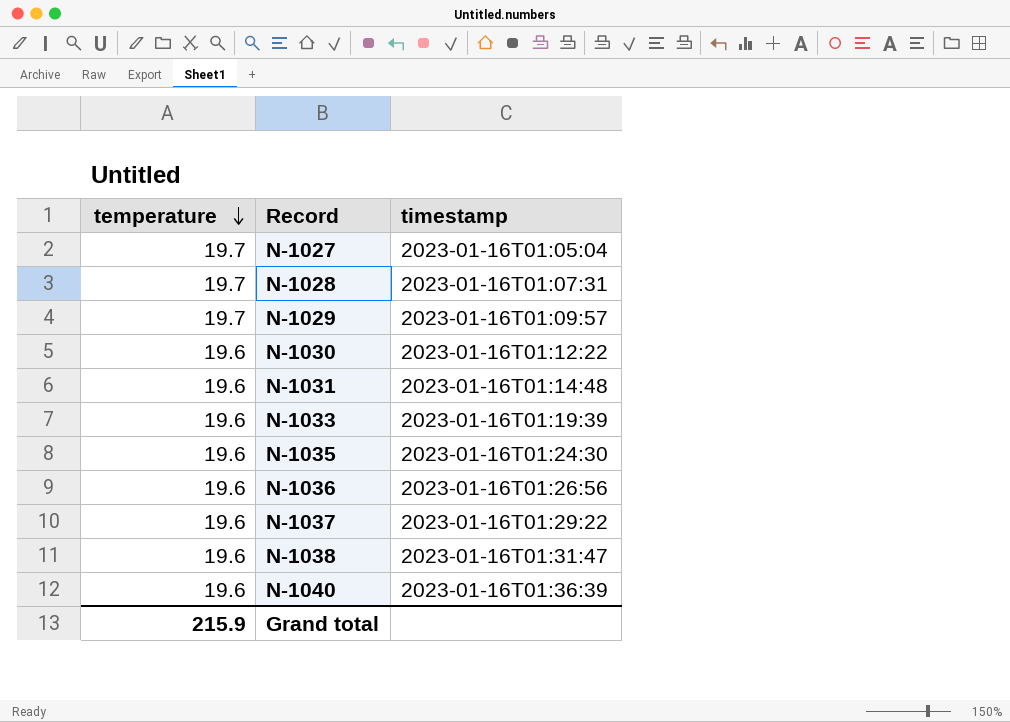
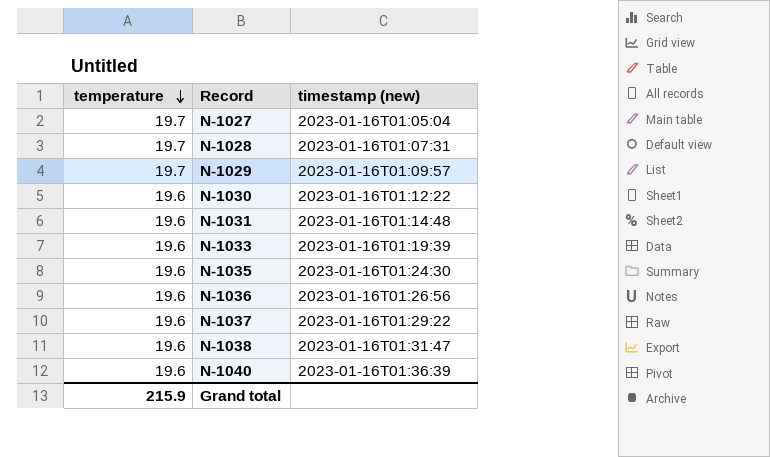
column name: timestamp -> timestamp (new)

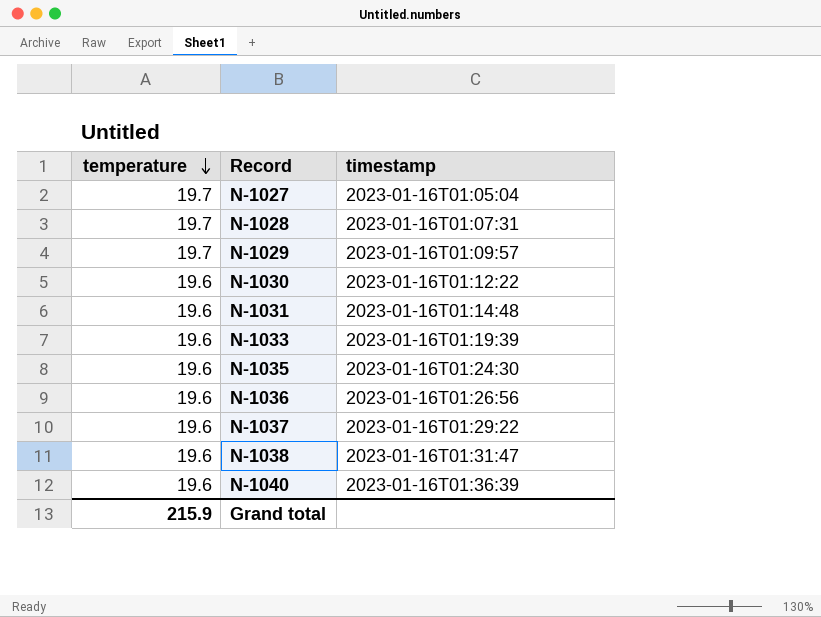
column name: timestamp (new) -> timestamp

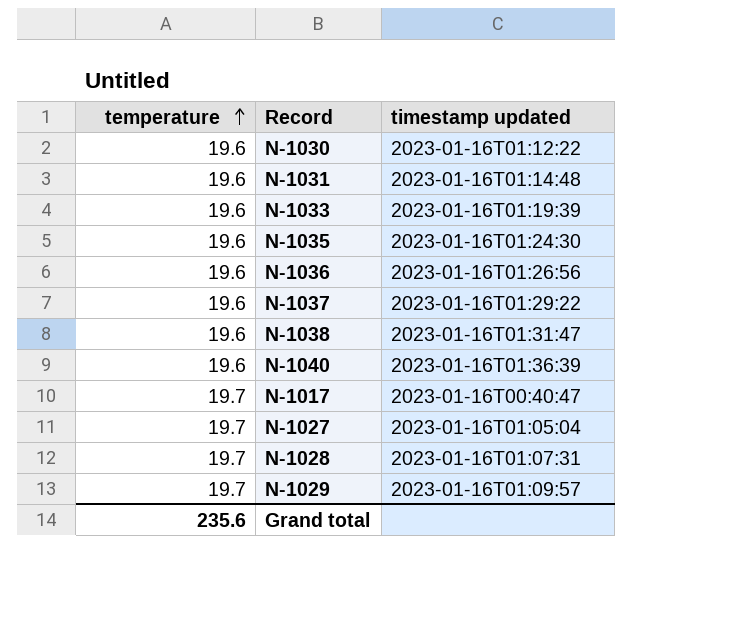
row order: temperature descending -> temperature ascending
column name: timestamp -> timestamp updated
row N-1017: none -> 19.7 | 2023-01-16T00:40:47
Grand total | temperature: 215.9 -> 235.6

